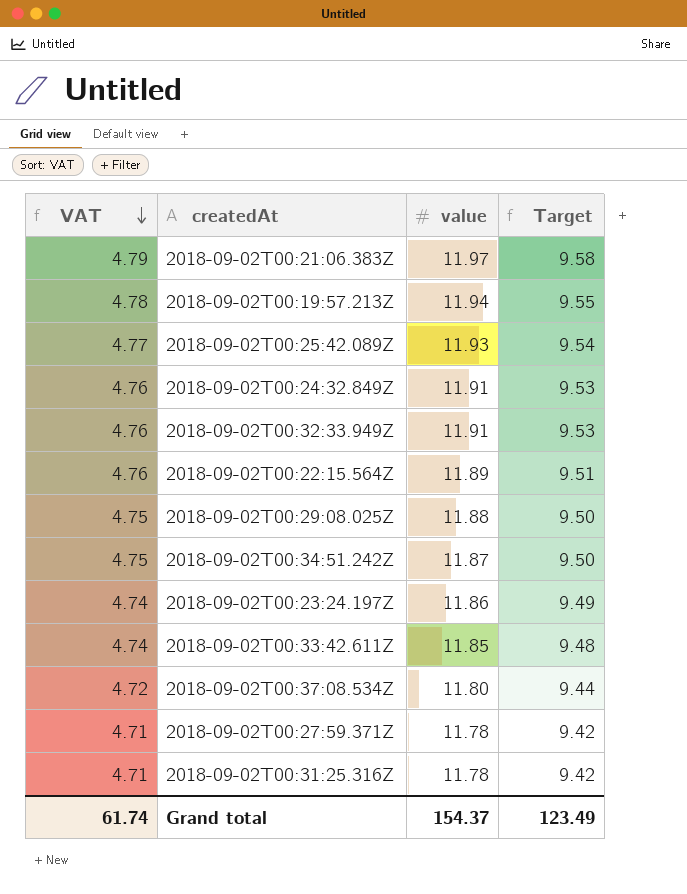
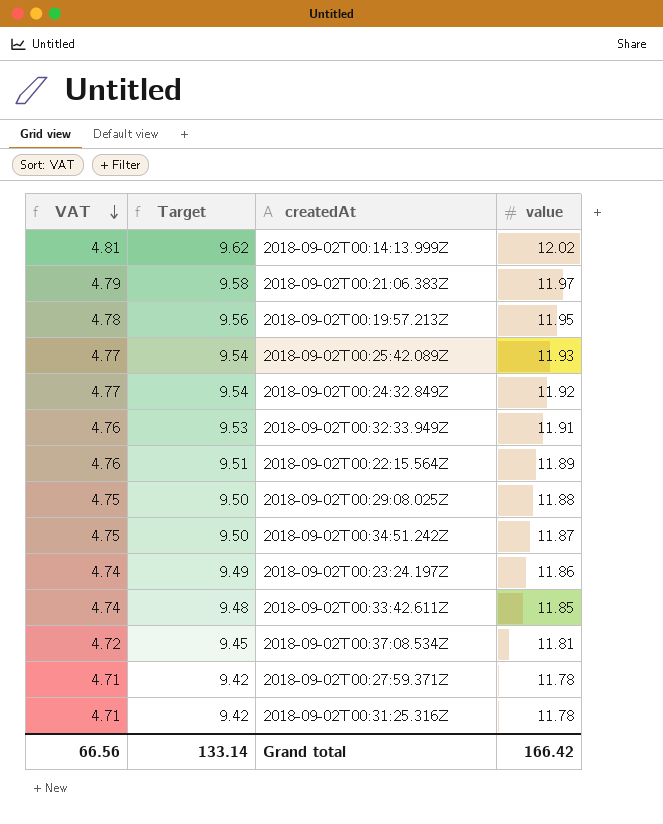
column Target | position: 4 -> 2
row 2018-09-02T00:14:13.999Z: none -> 4.81 | 9.62 | 12.02
2018-09-02T00:19:57.213Z | Target: 9.55 -> 9.56
2018-09-02T00:19:57.213Z | value: 11.94 -> 11.95
2018-09-02T00:24:32.849Z | VAT: 4.76 -> 4.77
2018-09-02T00:24:32.849Z | Target: 9.53 -> 9.54
2018-09-02T00:24:32.849Z | value: 11.91 -> 11.92
2018-09-02T00:37:08.534Z | Target: 9.44 -> 9.45
2018-09-02T00:37:08.534Z | value: 11.80 -> 11.81
Grand total | VAT: 61.74 -> 66.56
Grand total | Target: 123.49 -> 133.14
Grand total | value: 154.37 -> 166.42

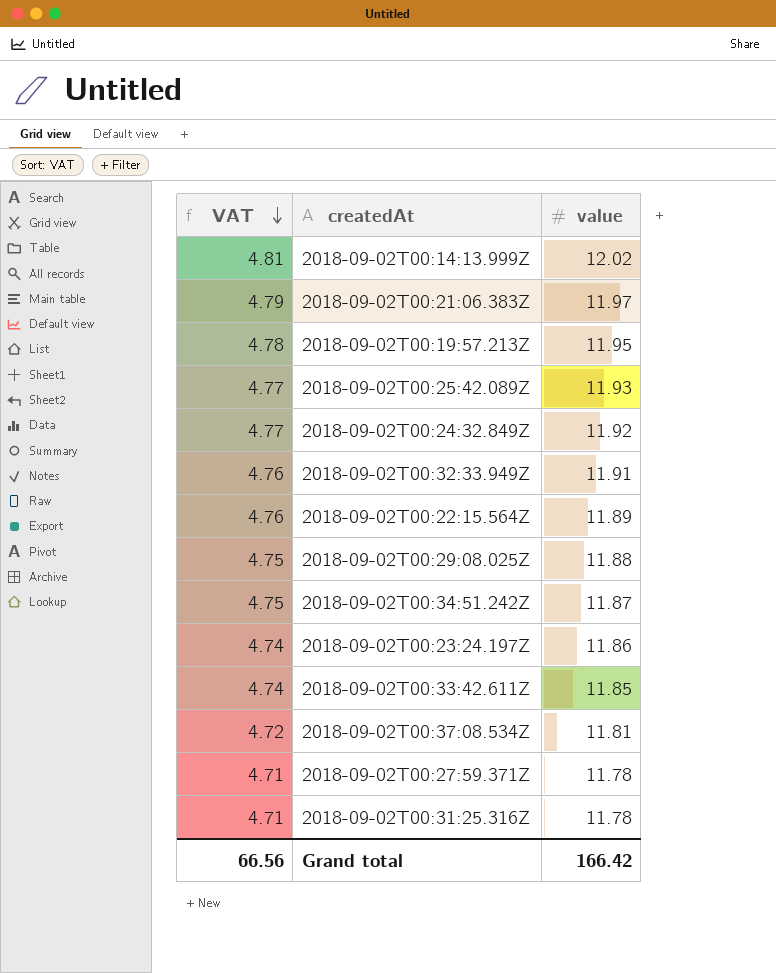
column Target | formula: [value] * 0.8 -> none

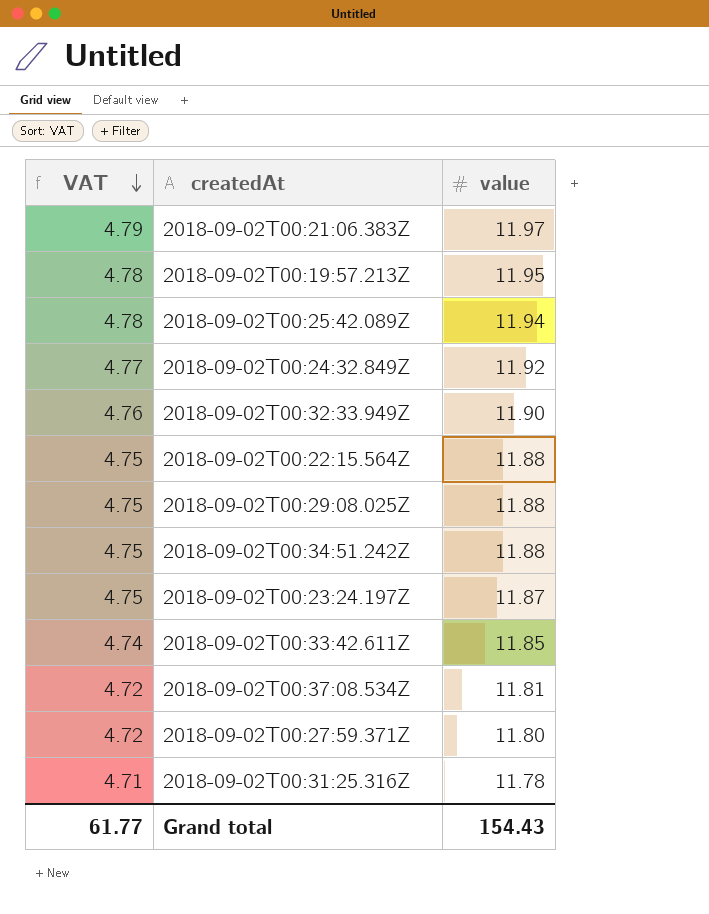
row 2018-09-02T00:14:13.999Z: 4.81 | 12.02 -> none
2018-09-02T00:25:42.089Z | VAT: 4.77 -> 4.78
2018-09-02T00:25:42.089Z | value: 11.93 -> 11.94
2018-09-02T00:32:33.949Z | value: 11.91 -> 11.90
2018-09-02T00:22:15.564Z | VAT: 4.76 -> 4.75
2018-09-02T00:22:15.564Z | value: 11.89 -> 11.88
2018-09-02T00:34:51.242Z | value: 11.87 -> 11.88
2018-09-02T00:23:24.197Z | VAT: 4.74 -> 4.75
2018-09-02T00:23:24.197Z | value: 11.86 -> 11.87
2018-09-02T00:27:59.371Z | VAT: 4.71 -> 4.72
2018-09-02T00:27:59.371Z | value: 11.78 -> 11.80
Grand total | VAT: 66.56 -> 61.77
Grand total | value: 166.42 -> 154.43

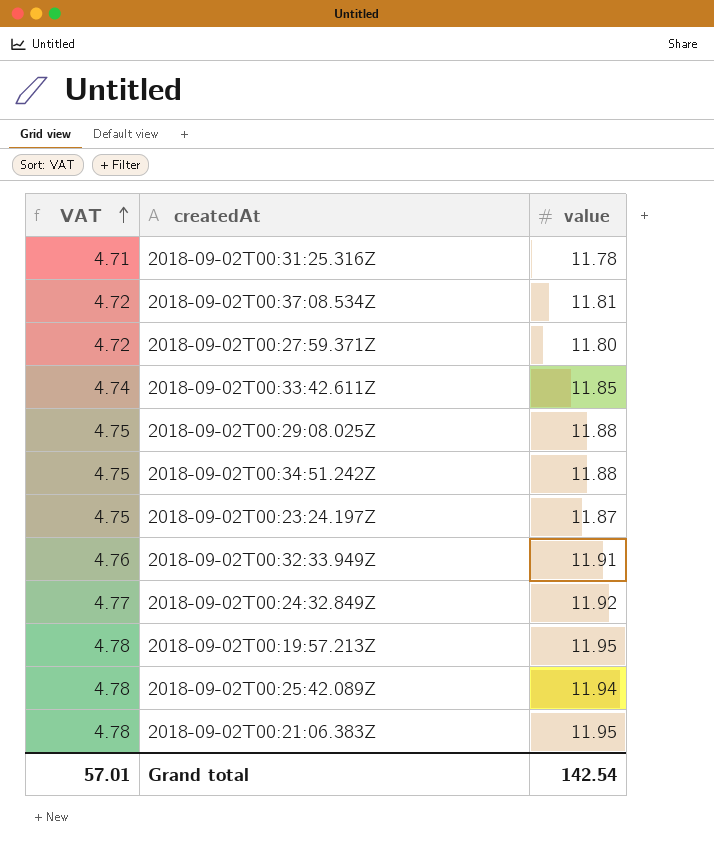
row order: VAT descending -> VAT ascending
row 2018-09-02T00:22:15.564Z: 4.75 | 11.88 -> none
2018-09-02T00:32:33.949Z | value: 11.90 -> 11.91
2018-09-02T00:21:06.383Z | VAT: 4.79 -> 4.78
2018-09-02T00:21:06.383Z | value: 11.97 -> 11.95
Grand total | VAT: 61.77 -> 57.01
Grand total | value: 154.43 -> 142.54

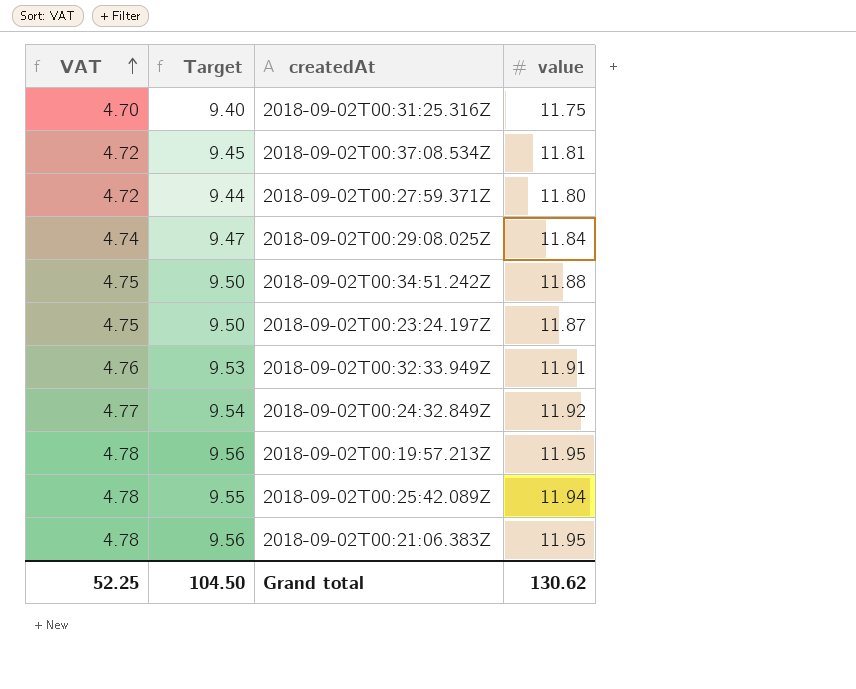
column Target | formula: none -> [value] * 0.8
row 2018-09-02T00:33:42.611Z: 4.74 | 11.85 -> none
2018-09-02T00:31:25.316Z | VAT: 4.71 -> 4.70
2018-09-02T00:31:25.316Z | value: 11.78 -> 11.75
2018-09-02T00:29:08.025Z | VAT: 4.75 -> 4.74
2018-09-02T00:29:08.025Z | value: 11.88 -> 11.84
Grand total | VAT: 57.01 -> 52.25
Grand total | value: 142.54 -> 130.62

